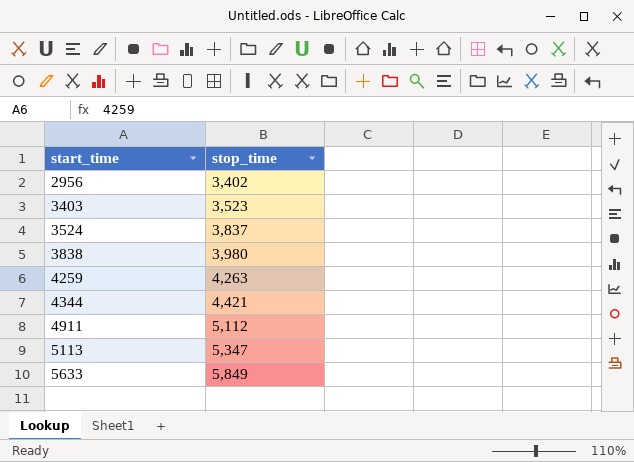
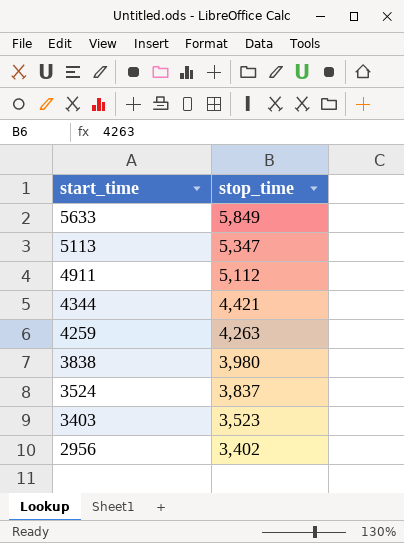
row order: start_time ascending -> start_time descending

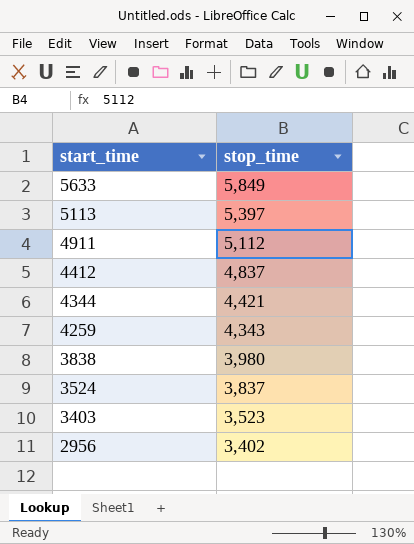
5113 | stop_time: 5,347 -> 5,397
row 4412: none -> 4,837
4259 | stop_time: 4,263 -> 4,343

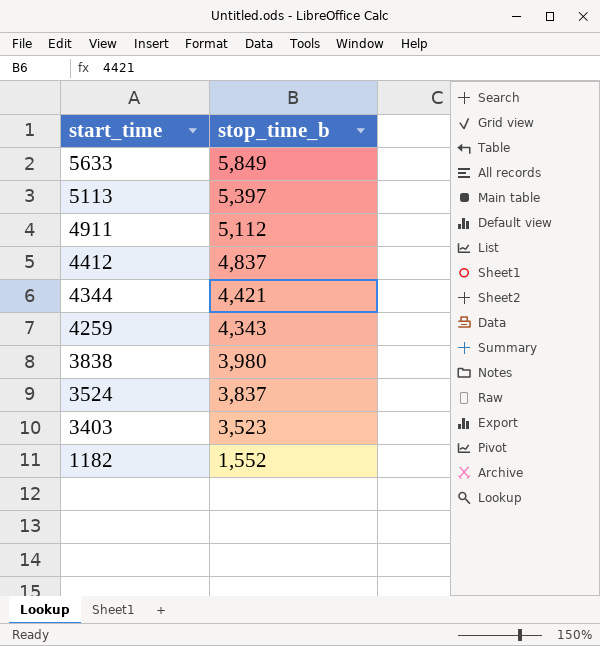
column name: stop_time -> stop_time_b
row 2956: 3,402 -> none
row 1182: none -> 1,552

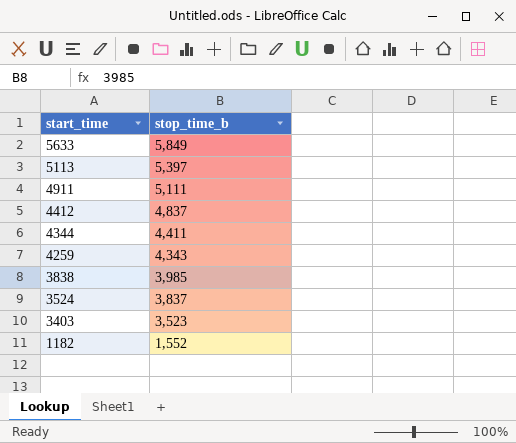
4911 | stop_time_b: 5,112 -> 5,111
4344 | stop_time_b: 4,421 -> 4,411
3838 | stop_time_b: 3,980 -> 3,985

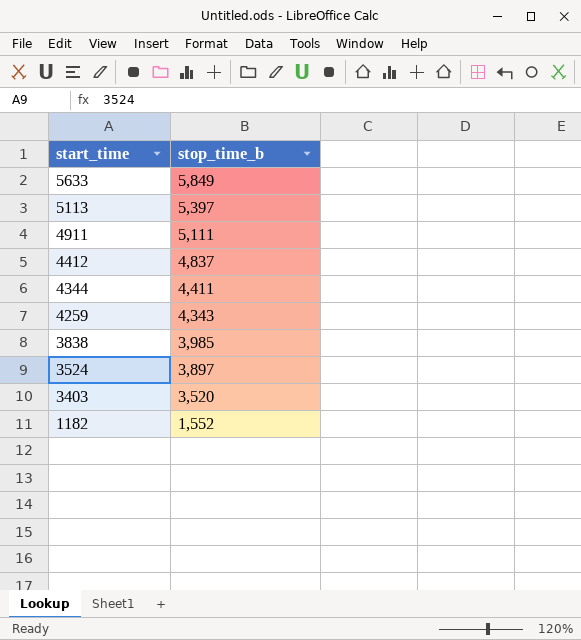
3524 | stop_time_b: 3,837 -> 3,897
3403 | stop_time_b: 3,523 -> 3,520

